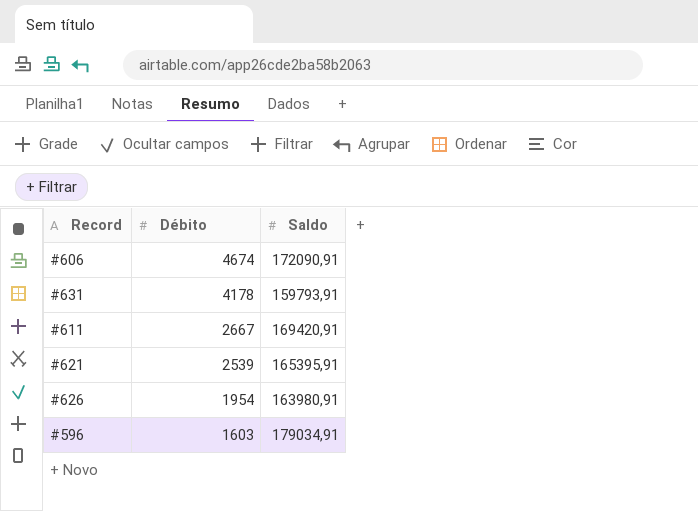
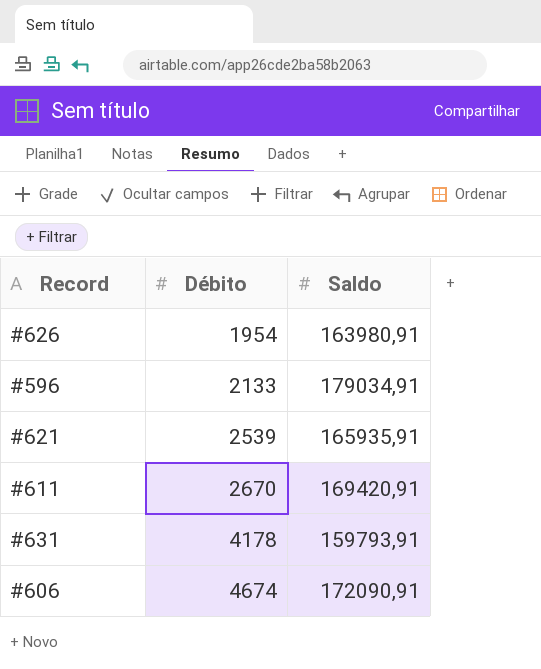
row order: Débito descending -> Débito ascending
#596 | Débito: 1603 -> 2133
#621 | Saldo: 165395,91 -> 165935,91
#611 | Débito: 2667 -> 2670

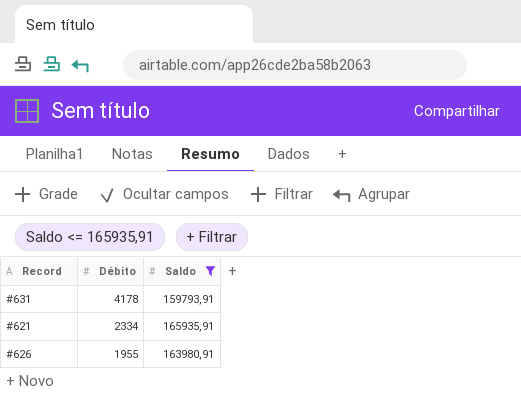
filter: none -> Saldo <= 165935,91
row order: Débito ascending -> Débito descending
#621 | Débito: 2539 -> 2334
#626 | Débito: 1954 -> 1955

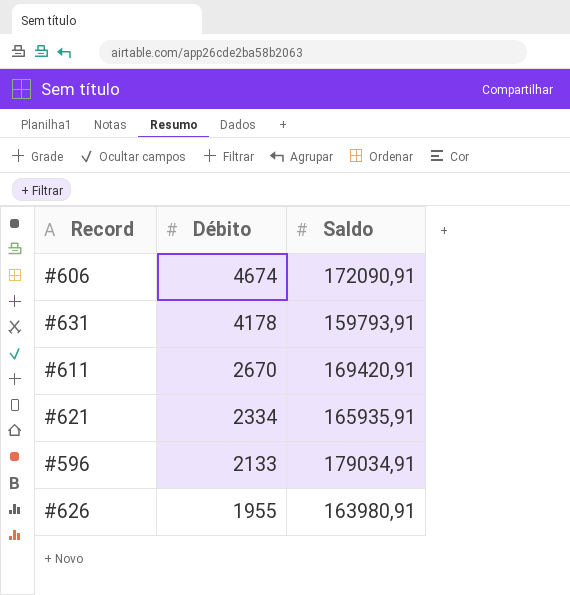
filter: Saldo <= 165935,91 -> none

